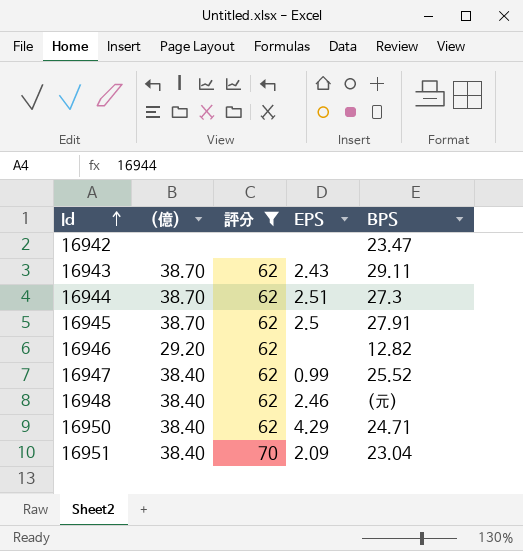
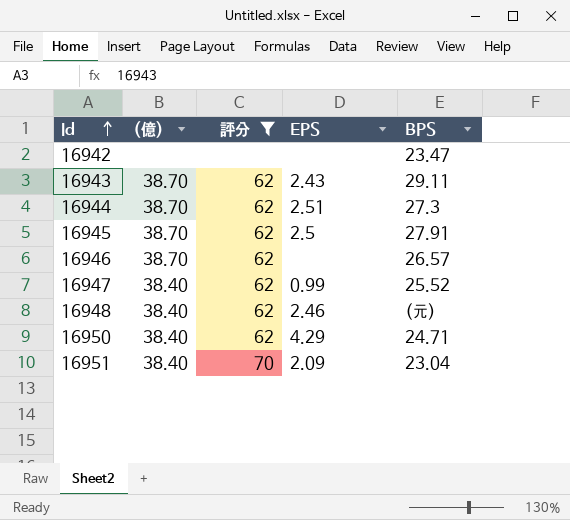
16946 | (億): 29.20 -> 38.70
16946 | BPS: 12.82 -> 26.57

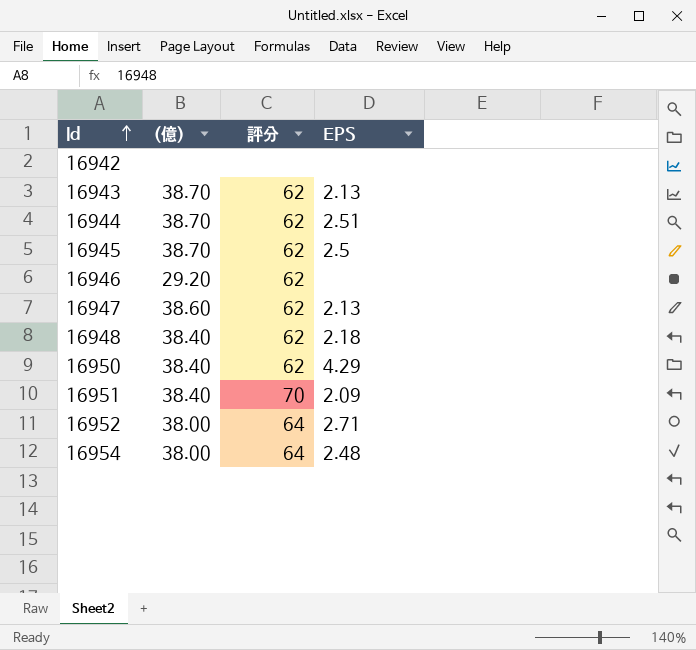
filter: 評分 != 64 -> none
column BPS | position: 5 -> none
16943 | EPS: 2.43 -> 2.13
16946 | (億): 38.70 -> 29.20
16947 | (億): 38.40 -> 38.60
16947 | EPS: 0.99 -> 2.13
16948 | EPS: 2.46 -> 2.18

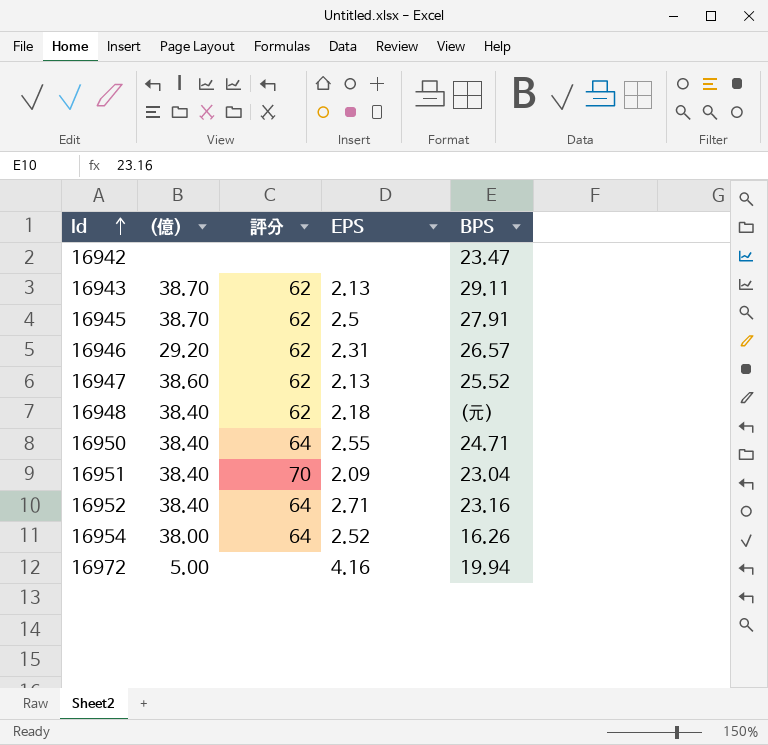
column BPS | position: none -> 5
row 16944: 38.70 | 62 | 2.51 -> none
16946 | EPS: none -> 2.31
16950 | 評分: 62 -> 64
16950 | EPS: 4.29 -> 2.55
16952 | (億): 38.00 -> 38.40
16954 | EPS: 2.48 -> 2.52
row 16972: none -> 5.00 | none | 4.16 | 19.94

